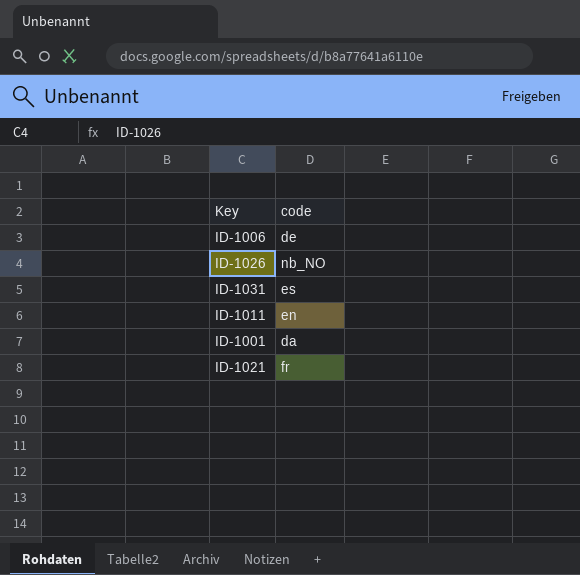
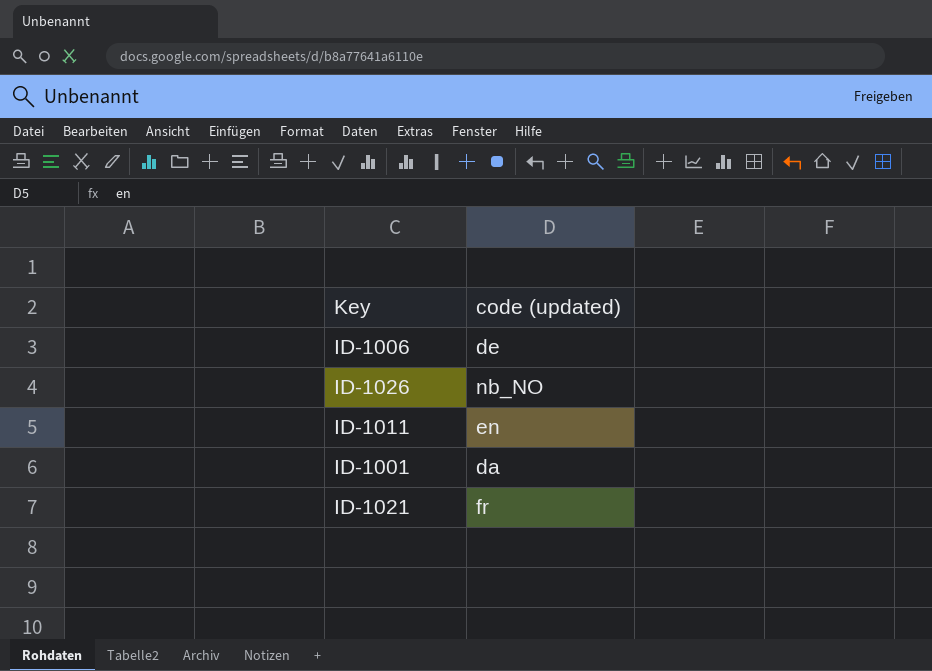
column name: code -> code (updated)
row ID-1031: es -> none

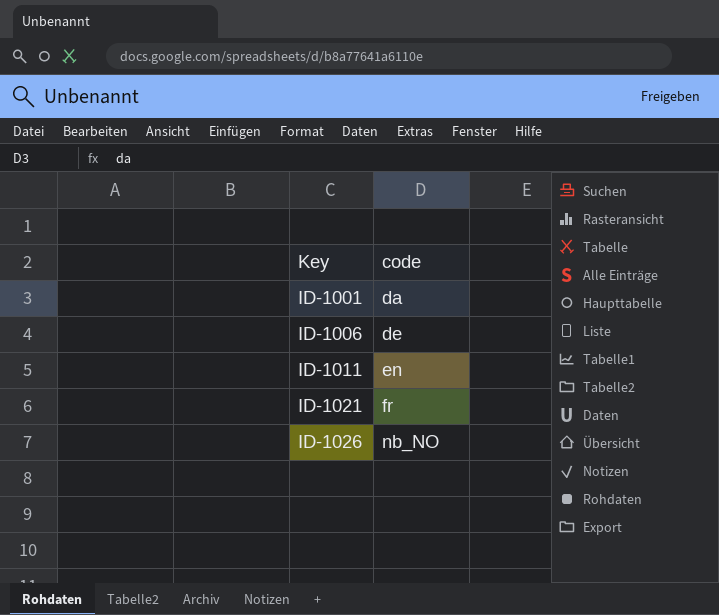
row order: none -> Key ascending
column name: code (updated) -> code

